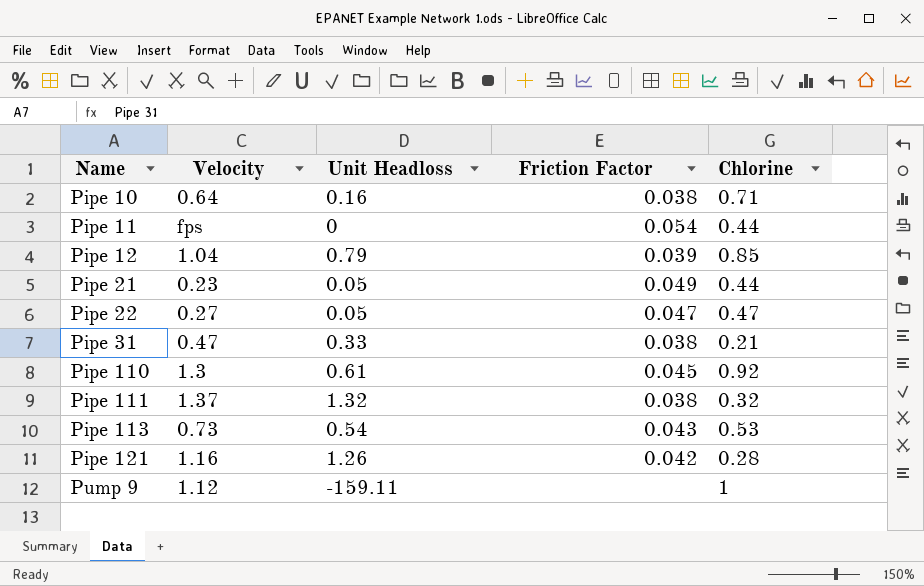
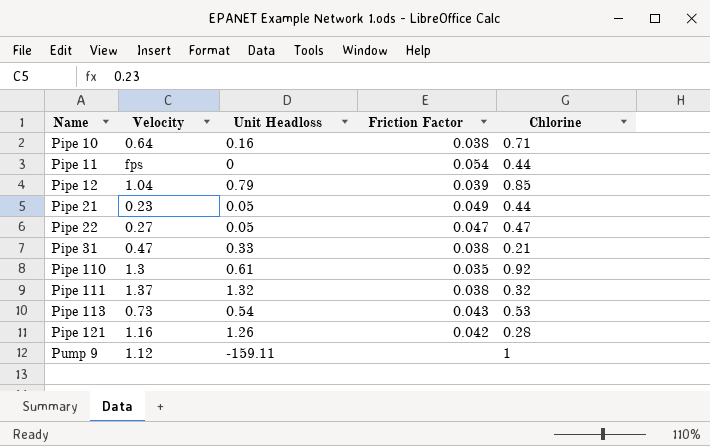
Pipe 110 | Friction Factor: 0.045 -> 0.035

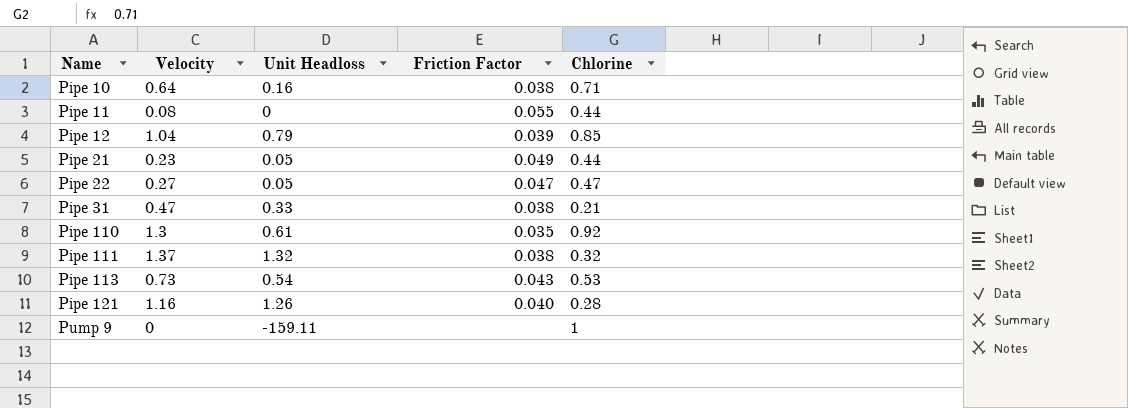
Pipe 11 | Velocity: fps -> 0.08
Pipe 11 | Friction Factor: 0.054 -> 0.055
Pipe 121 | Friction Factor: 0.042 -> 0.040
Pump 9 | Velocity: 1.12 -> 0

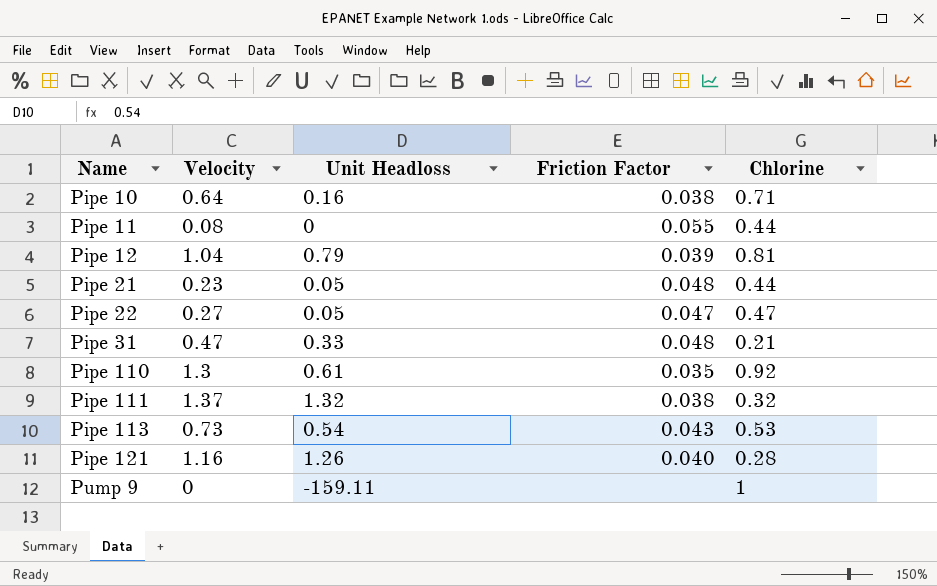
Pipe 12 | Chlorine: 0.85 -> 0.81
Pipe 21 | Friction Factor: 0.049 -> 0.048
Pipe 31 | Friction Factor: 0.038 -> 0.048

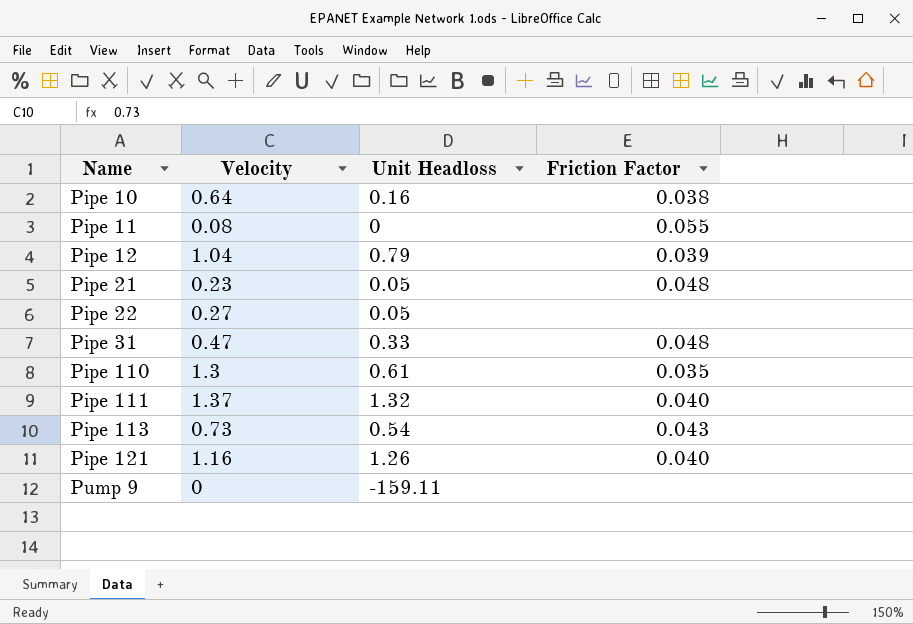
column Chlorine | position: 5 -> none
Pipe 22 | Friction Factor: 0.047 -> none
Pipe 111 | Friction Factor: 0.038 -> 0.040

